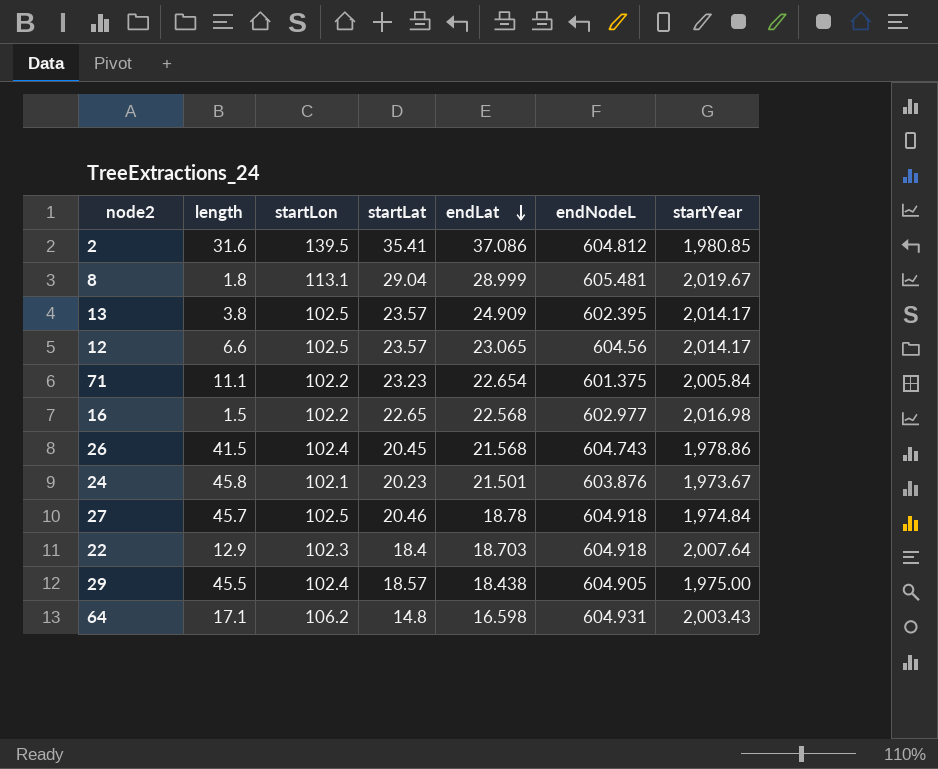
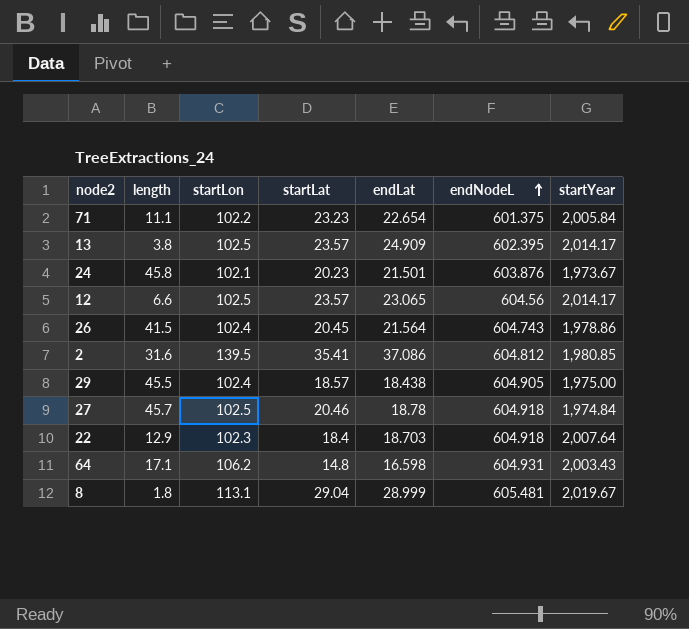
row order: endLat descending -> endNodeL ascending
row 16: 1.5 | 102.2 | 22.65 | 22.568 | 602.977 | 2,016.98 -> none
26 | endLat: 21.568 -> 21.564

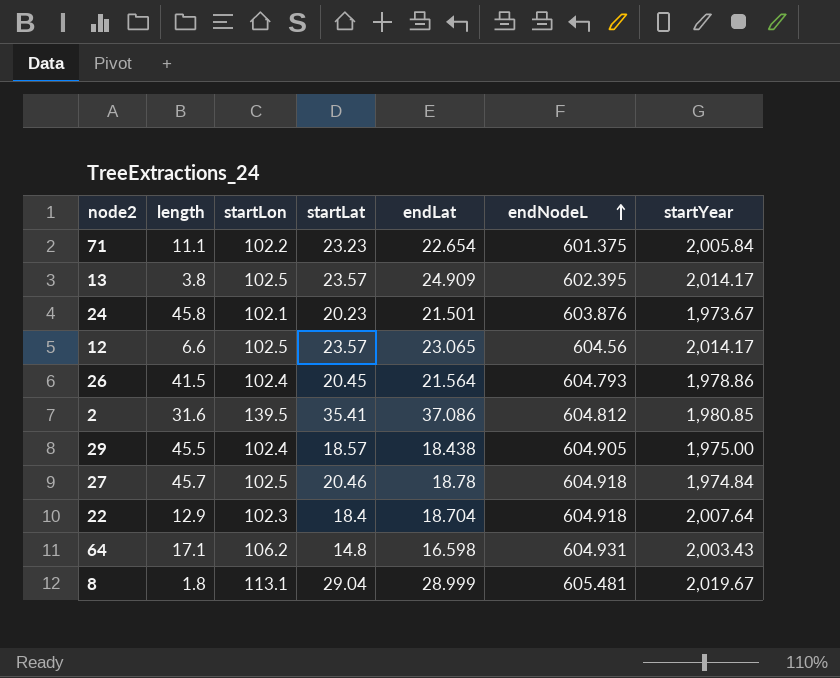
26 | endNodeL: 604.743 -> 604.793
22 | endLat: 18.703 -> 18.704

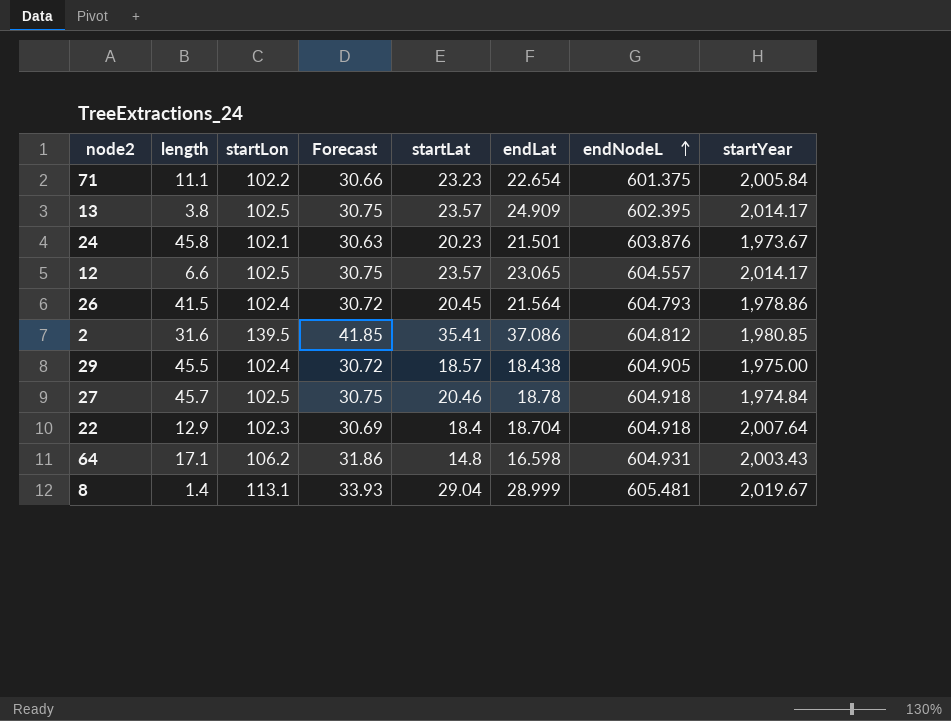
column Forecast | formula: none -> [startLon] * 0.3
12 | endNodeL: 604.56 -> 604.557
8 | length: 1.8 -> 1.4

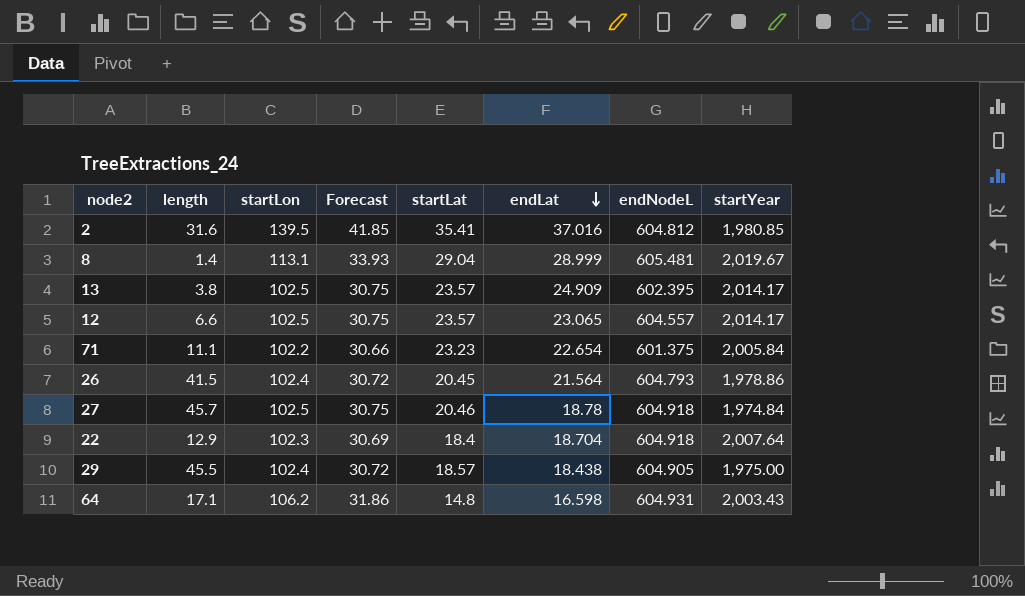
row order: endNodeL ascending -> endLat descending
row 24: 45.8 | 102.1 | 30.63 | 20.23 | 21.501 | 603.876 | 1,973.67 -> none
2 | endLat: 37.086 -> 37.016

